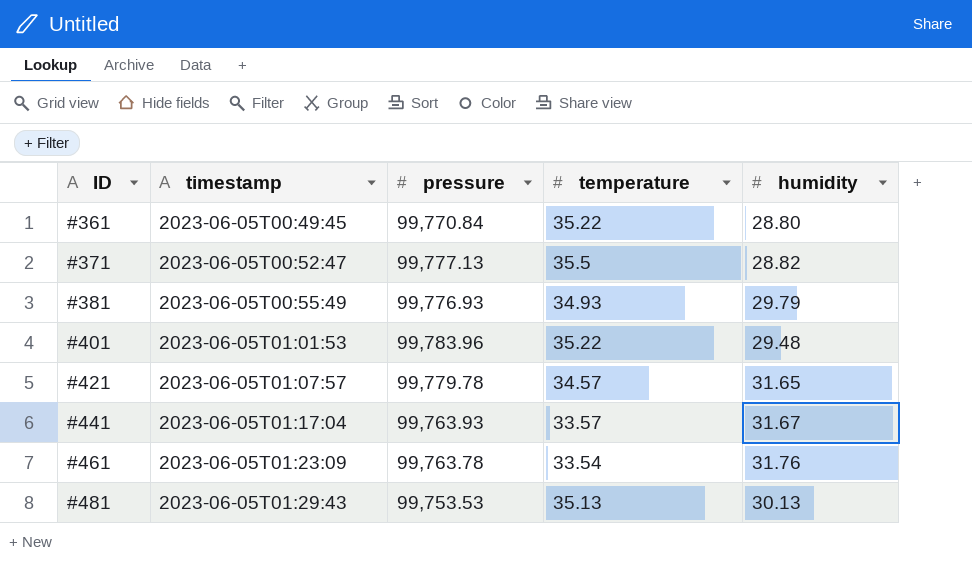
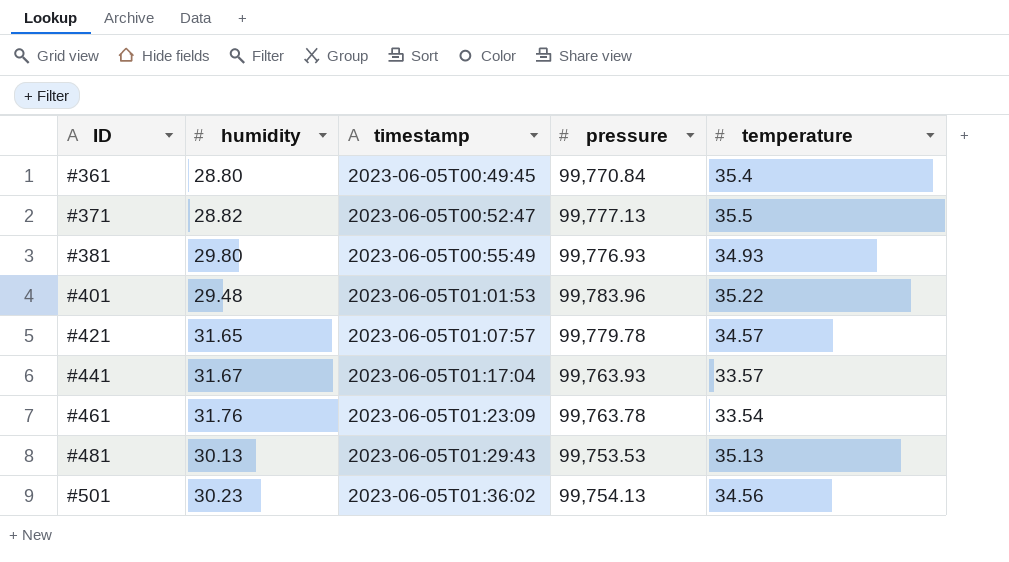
column humidity | position: 5 -> 2
#361 | temperature: 35.22 -> 35.4
#381 | humidity: 29.79 -> 29.80
row #501: none -> 30.23 | 2023-06-05T01:36:02 | 99,754.13 | 34.56

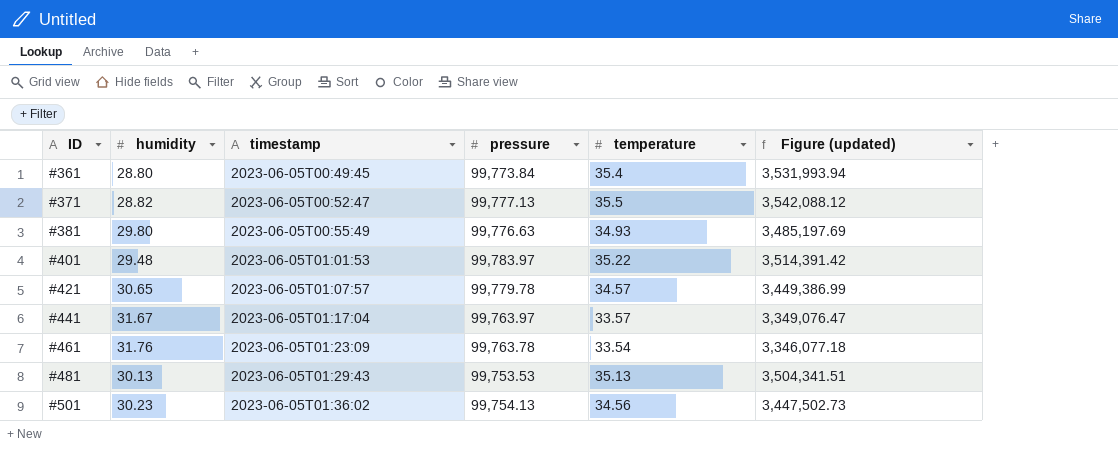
column Figure (updated) | formula: none -> [pressure] * [temperature]
#361 | pressure: 99,770.84 -> 99,773.84
#381 | pressure: 99,776.93 -> 99,776.63
#401 | pressure: 99,783.96 -> 99,783.97
#421 | humidity: 31.65 -> 30.65
#441 | pressure: 99,763.93 -> 99,763.97

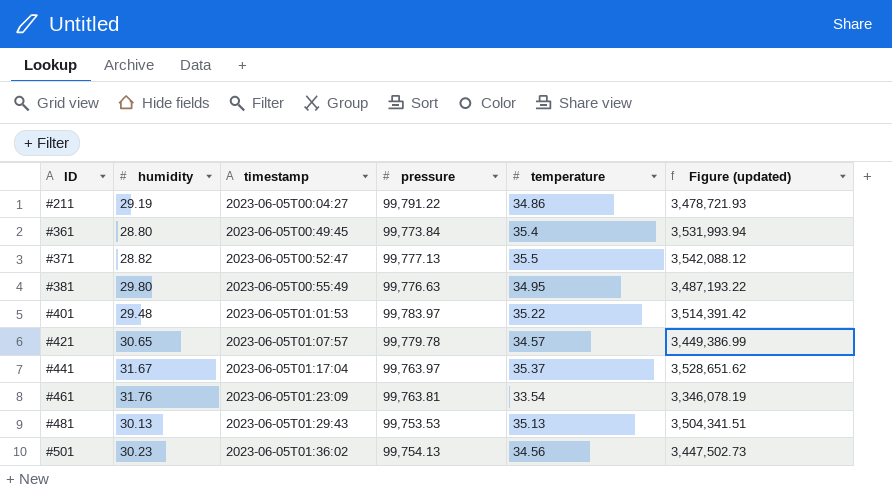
row #211: none -> 29.19 | 2023-06-05T00:04:27 | 99,791.22 | 34.86 | 3,478,721.93
#381 | temperature: 34.93 -> 34.95
#381 | Figure (updated): 3,485,197.69 -> 3,487,193.22
#441 | temperature: 33.57 -> 35.37
#441 | Figure (updated): 3,349,076.47 -> 3,528,651.62
#461 | pressure: 99,763.78 -> 99,763.81
#461 | Figure (updated): 3,346,077.18 -> 3,346,078.19

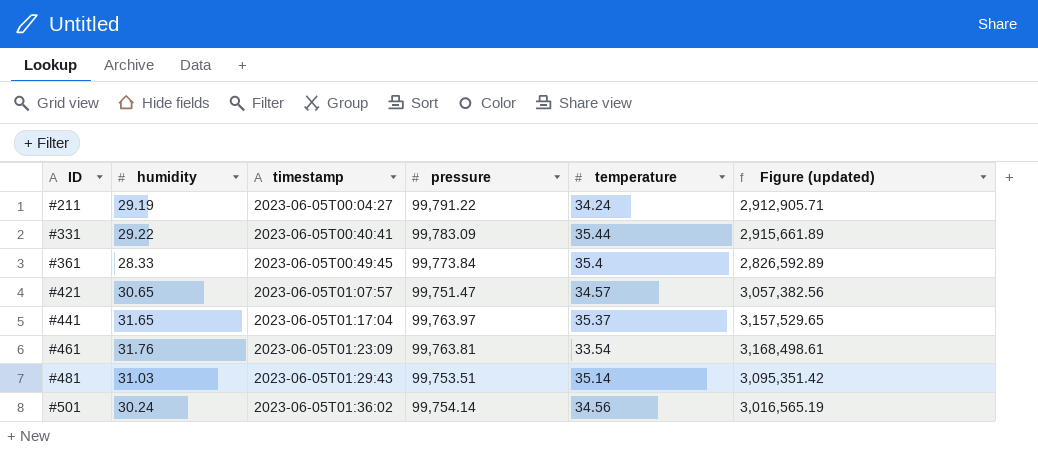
column Figure (updated) | formula: [pressure] * [temperature] -> [humidity] * [pressure]
row #371: 28.82 | 2023-06-05T00:52:47 | 99,777.13 | 35.5 | 3,542,088.12 -> none
row #381: 29.80 | 2023-06-05T00:55:49 | 99,776.63 | 34.95 | 3,487,193.22 -> none
row #401: 29.48 | 2023-06-05T01:01:53 | 99,783.97 | 35.22 | 3,514,391.42 -> none
#211 | temperature: 34.86 -> 34.24
row #331: none -> 29.22 | 2023-06-05T00:40:41 | 99,783.09 | 35.44 | 2,915,661.89
#361 | humidity: 28.80 -> 28.33
#421 | pressure: 99,779.78 -> 99,751.47
#441 | humidity: 31.67 -> 31.65
#481 | humidity: 30.13 -> 31.03
#481 | pressure: 99,753.53 -> 99,753.51
#481 | temperature: 35.13 -> 35.14
#501 | humidity: 30.23 -> 30.24
#501 | pressure: 99,754.13 -> 99,754.14

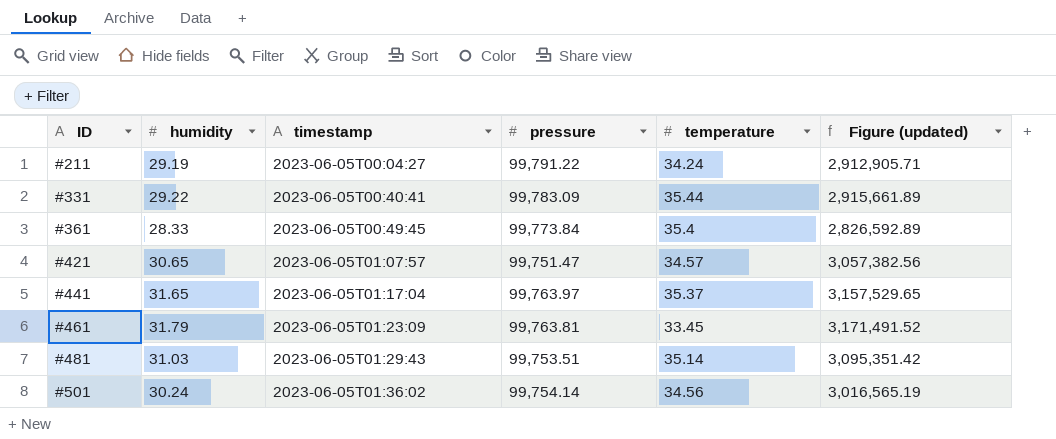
#461 | humidity: 31.76 -> 31.79
#461 | temperature: 33.54 -> 33.45
#461 | Figure (updated): 3,168,498.61 -> 3,171,491.52

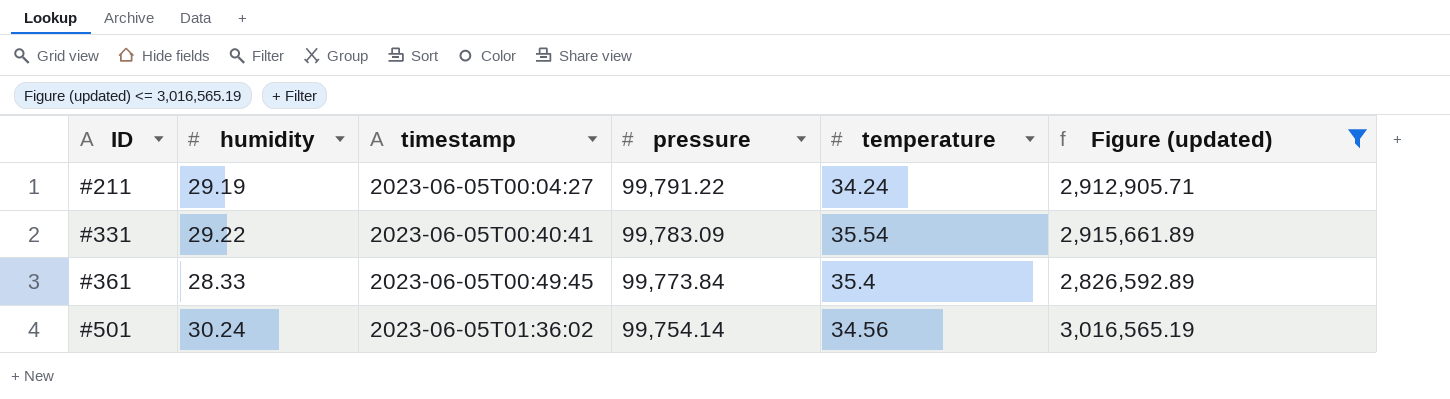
filter: none -> Figure (updated) <= 3,016,565.19
#331 | temperature: 35.44 -> 35.54

